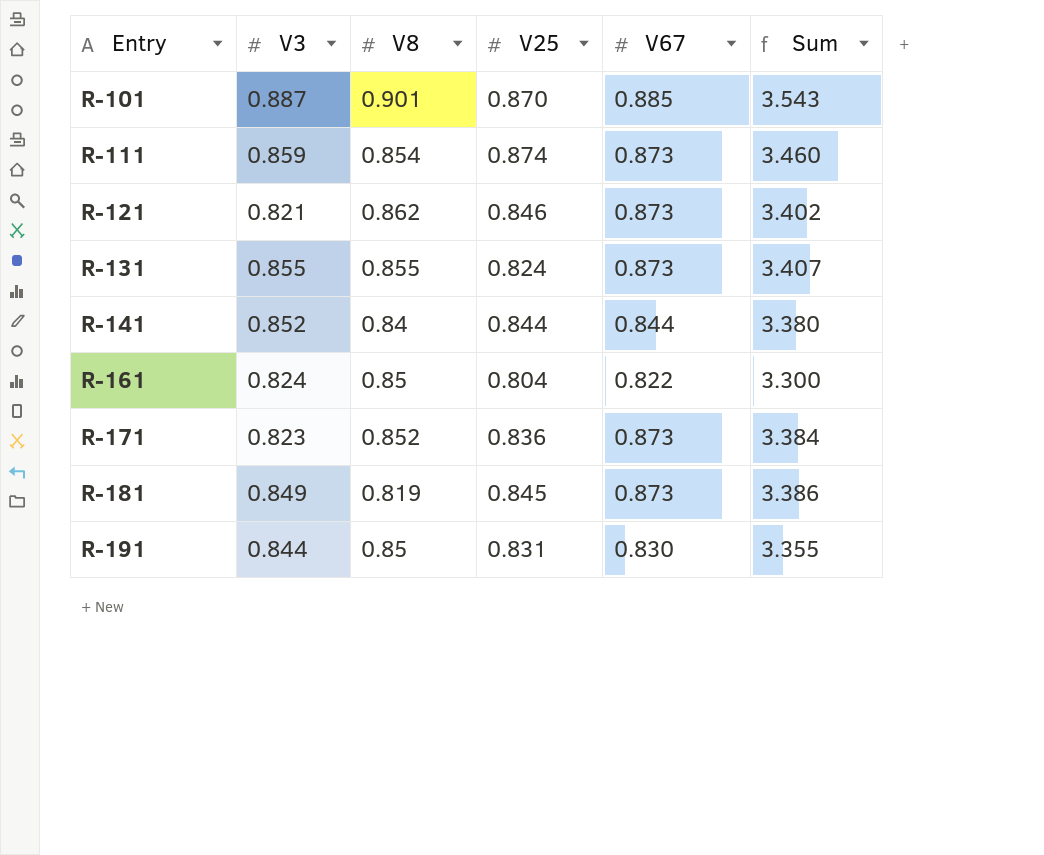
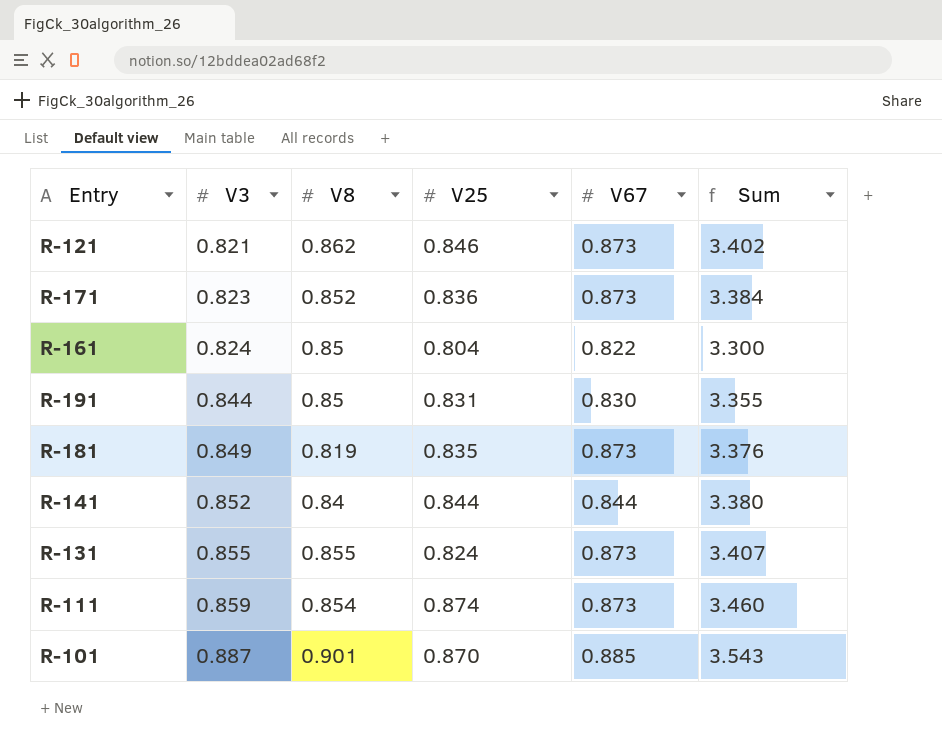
row order: Entry ascending -> V3 ascending
R-181 | V25: 0.845 -> 0.835
R-181 | Sum: 3.386 -> 3.376

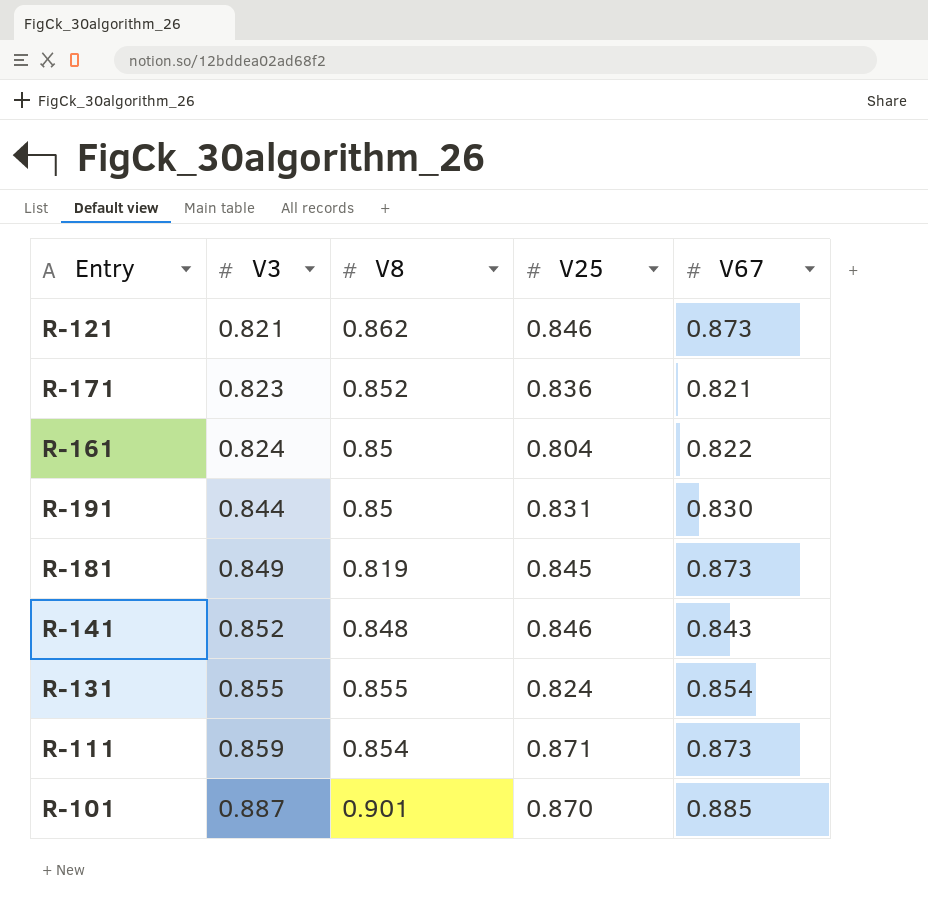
column Sum | formula: [V3] + [V8] + [V25] + [V67] -> none
R-171 | V67: 0.873 -> 0.821
R-181 | V25: 0.835 -> 0.845
R-141 | V8: 0.84 -> 0.848
R-141 | V25: 0.844 -> 0.846
R-141 | V67: 0.844 -> 0.843
R-131 | V67: 0.873 -> 0.854
R-111 | V25: 0.874 -> 0.871

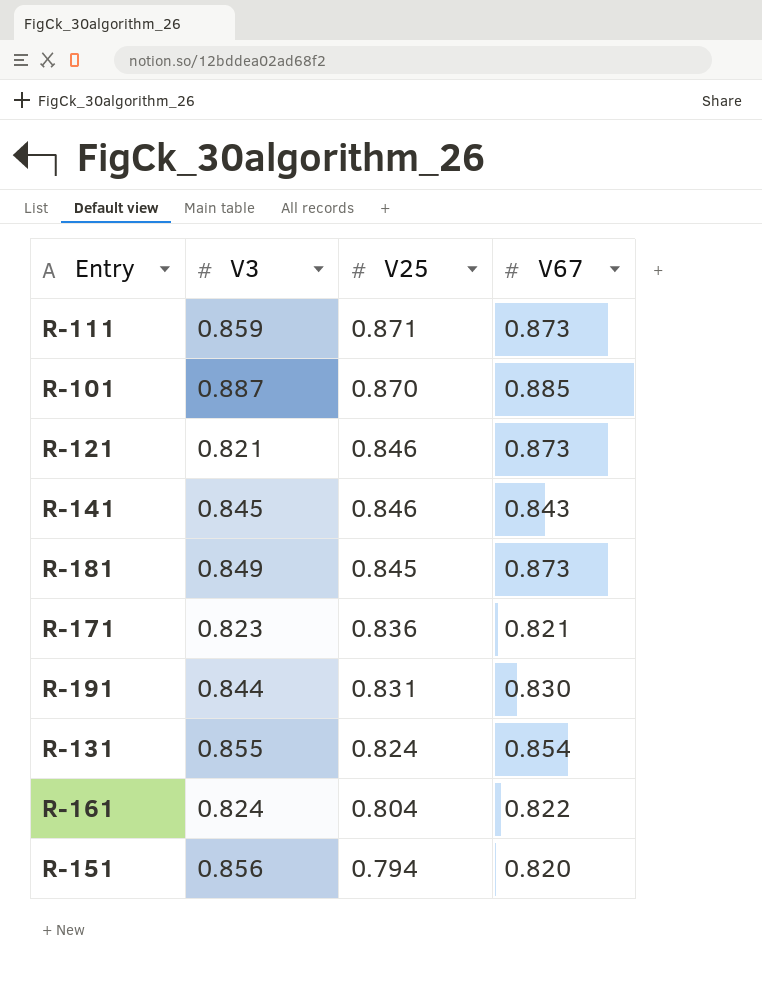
row order: V3 ascending -> V25 descending
column V8 | position: 3 -> none
R-141 | V3: 0.852 -> 0.845
row R-151: none -> 0.856 | 0.794 | 0.820

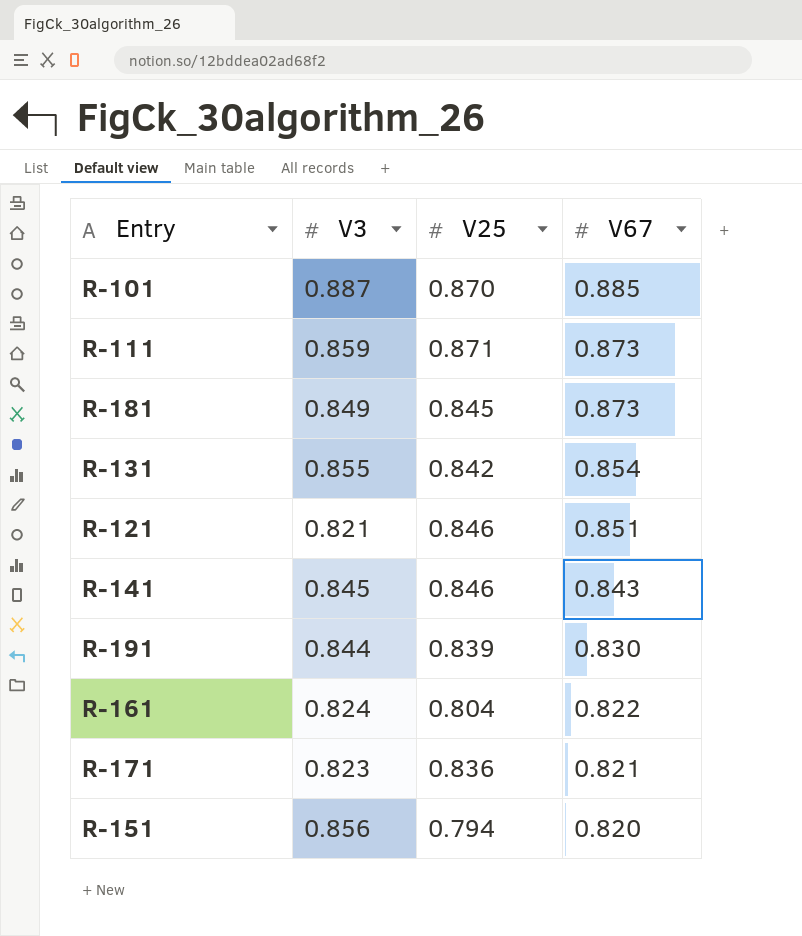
row order: V25 descending -> V67 descending
R-131 | V25: 0.824 -> 0.842
R-121 | V67: 0.873 -> 0.851
R-191 | V25: 0.831 -> 0.839

